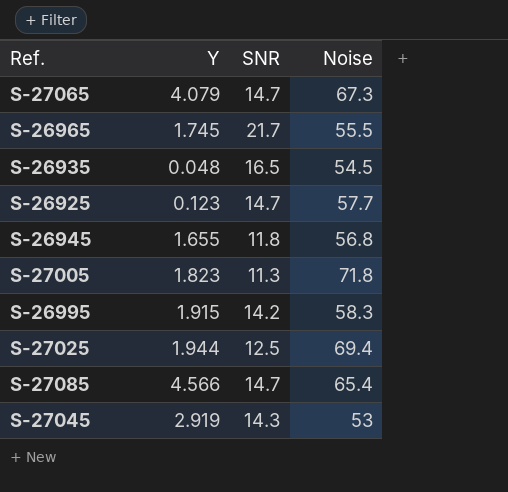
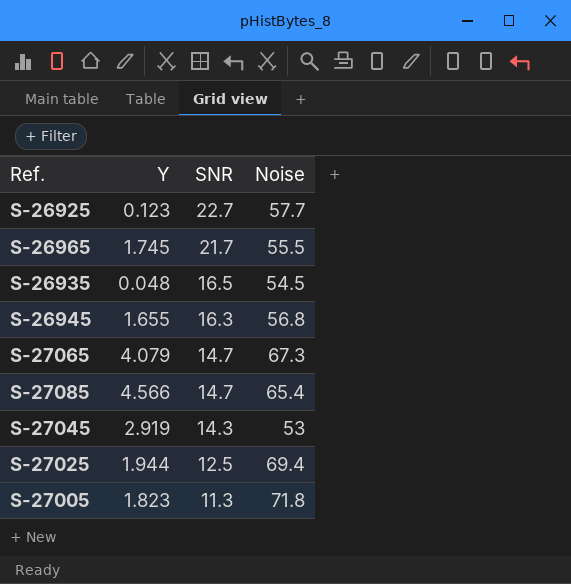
row order: none -> SNR descending
row S-26995: 1.915 | 14.2 | 58.3 -> none
S-26925 | SNR: 14.7 -> 22.7
S-26945 | SNR: 11.8 -> 16.3

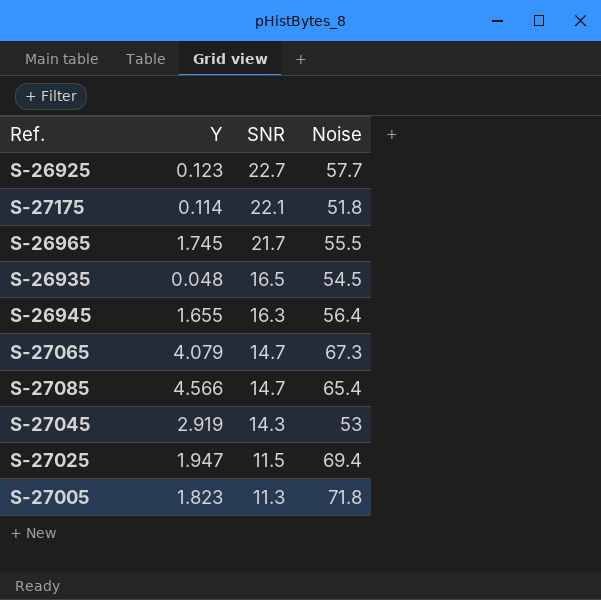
row S-27175: none -> 0.114 | 22.1 | 51.8
S-26945 | Noise: 56.8 -> 56.4
S-27025 | Y: 1.944 -> 1.947
S-27025 | SNR: 12.5 -> 11.5

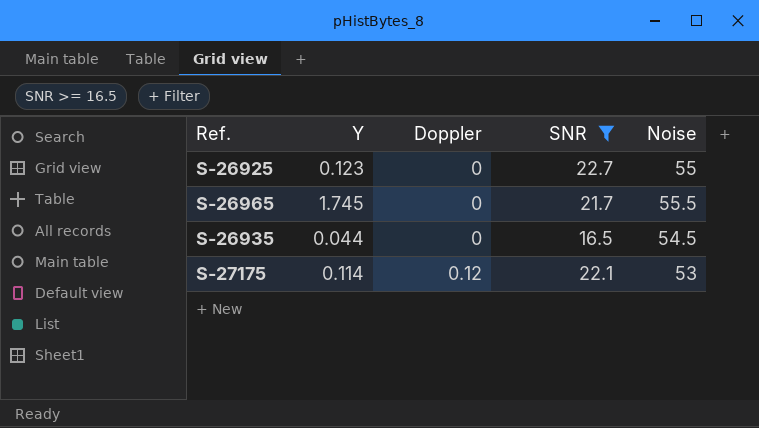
filter: none -> SNR >= 16.5
row order: SNR descending -> Doppler ascending
column Doppler | position: none -> 3
S-26925 | Noise: 57.7 -> 55
S-26935 | Y: 0.048 -> 0.044
S-27175 | Noise: 51.8 -> 53

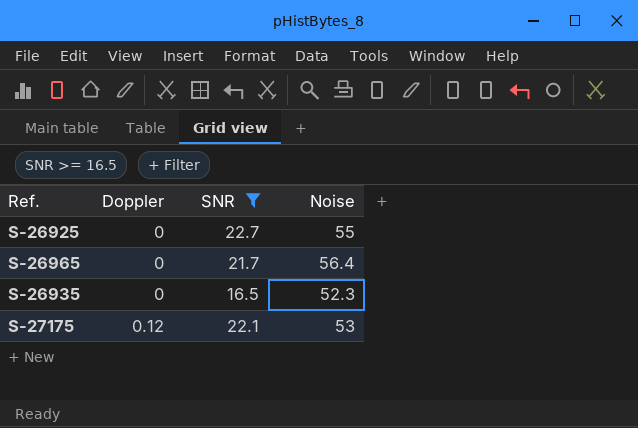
column Y | position: 2 -> none
S-26965 | Noise: 55.5 -> 56.4
S-26935 | Noise: 54.5 -> 52.3

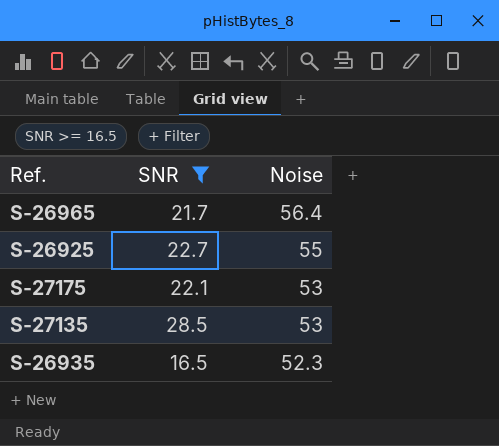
row order: Doppler ascending -> Noise descending
column Doppler | position: 2 -> none
row S-27135: none -> 28.5 | 53

